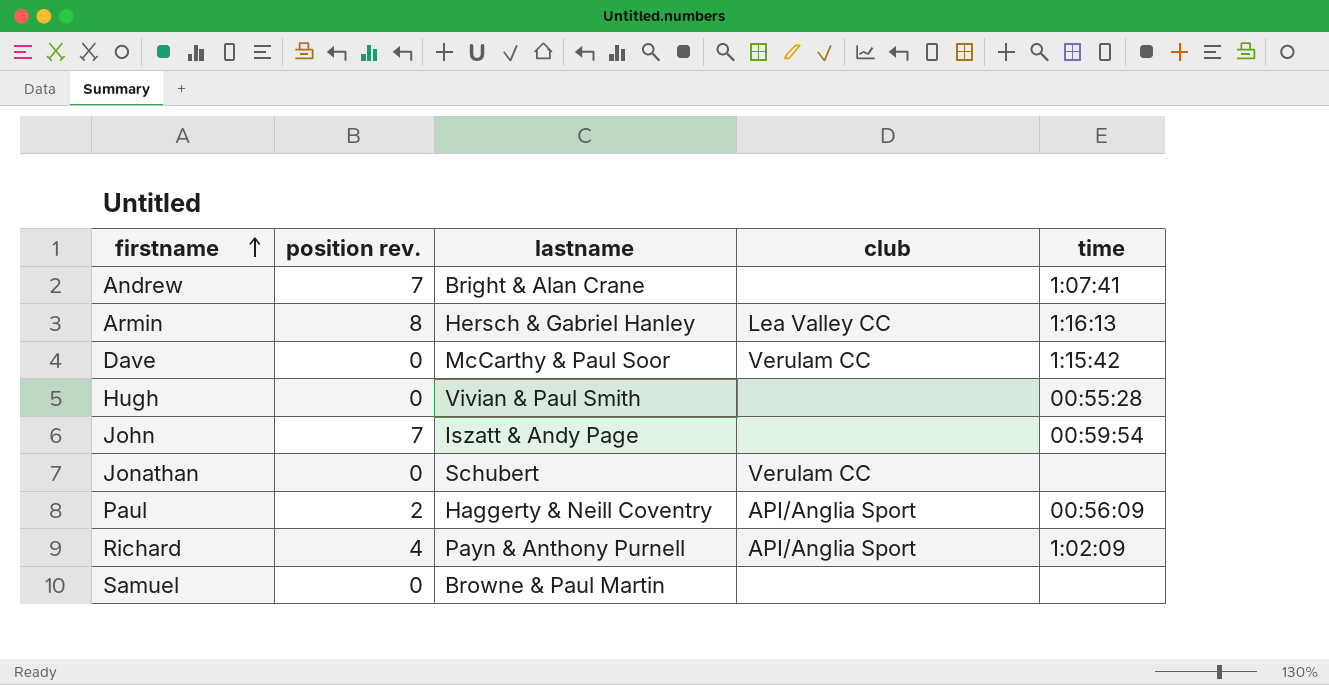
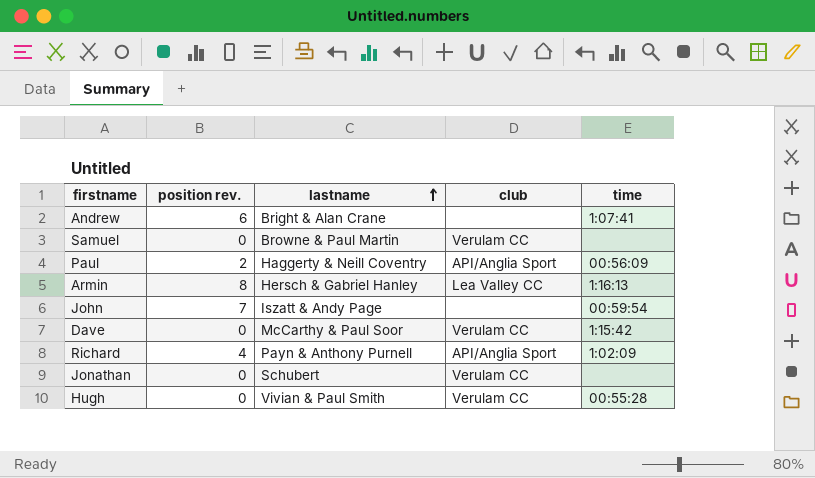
row order: firstname ascending -> lastname ascending
Andrew | position rev.: 7 -> 6
Samuel | club: none -> Verulam CC
Hugh | club: none -> Verulam CC

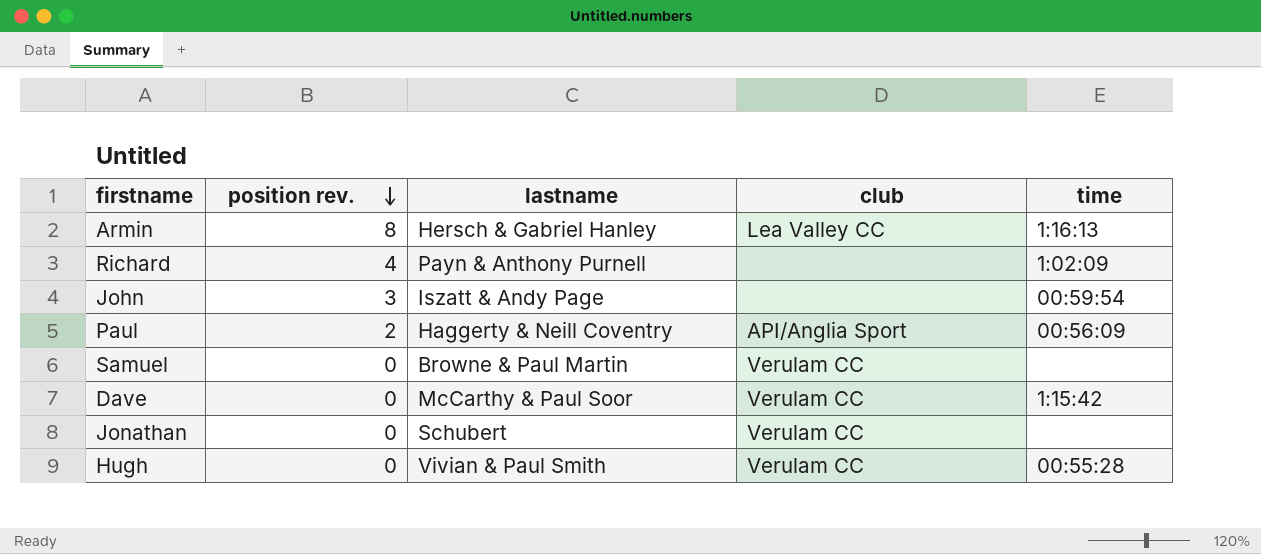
row order: lastname ascending -> position rev. descending
row Andrew: 6 | Bright & Alan Crane | none | 1:07:41 -> none
Richard | club: API/Anglia Sport -> none
John | position rev.: 7 -> 3

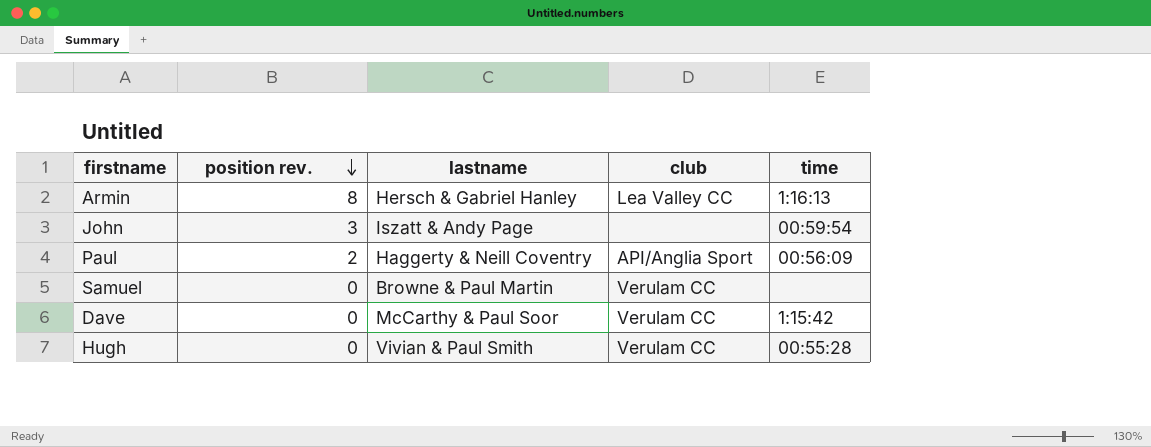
row Richard: 4 | Payn & Anthony Purnell | none | 1:02:09 -> none
row Jonathan: 0 | Schubert | Verulam CC | none -> none

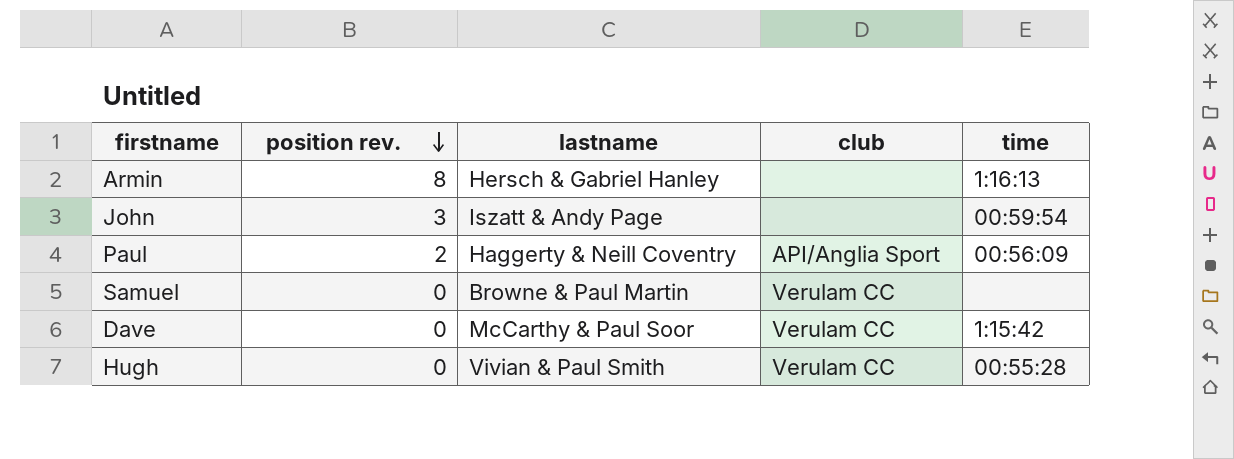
Armin | club: Lea Valley CC -> none

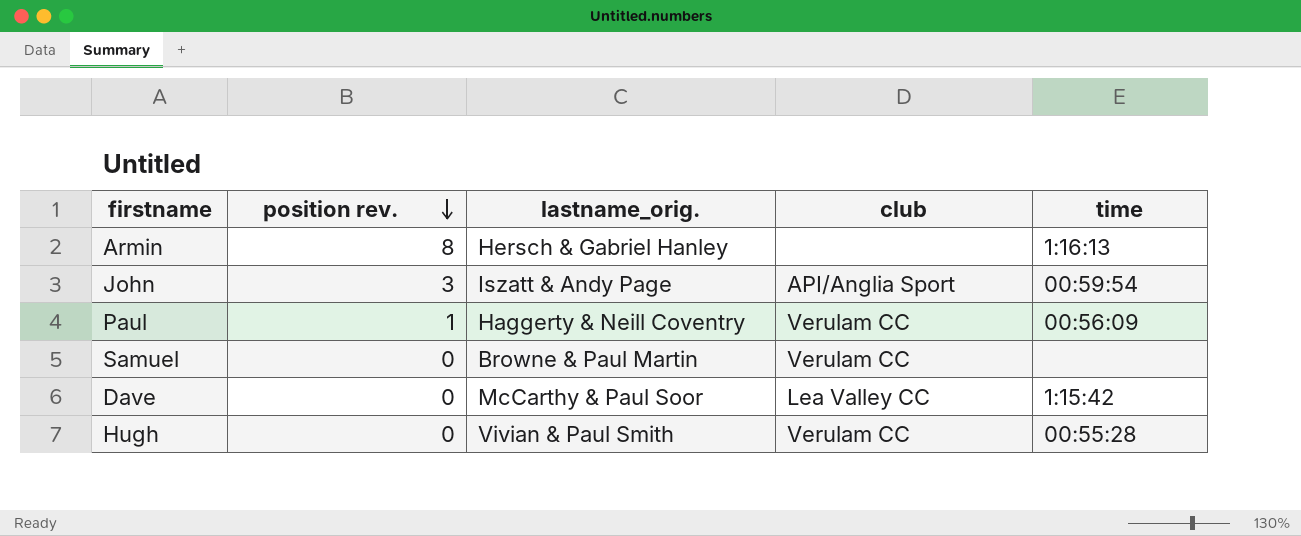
column name: lastname -> lastname_orig.
John | club: none -> API/Anglia Sport
Paul | position rev.: 2 -> 1
Paul | club: API/Anglia Sport -> Verulam CC
Dave | club: Verulam CC -> Lea Valley CC

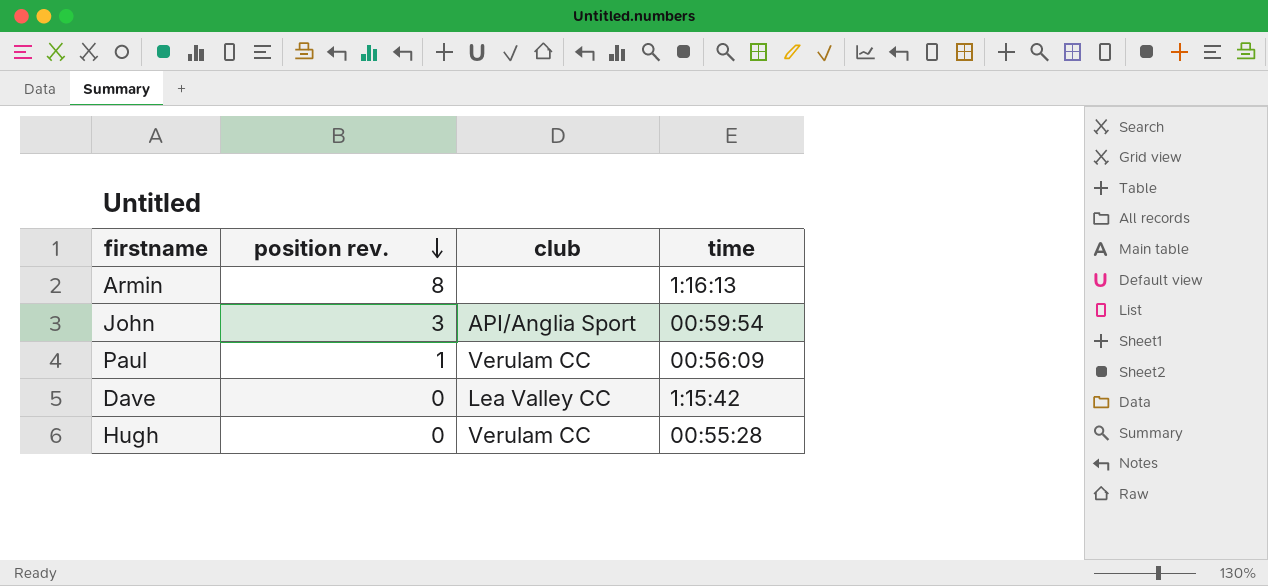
column lastname_orig. | position: 3 -> none
row Samuel: 0 | Browne & Paul Martin | Verulam CC | none -> none

